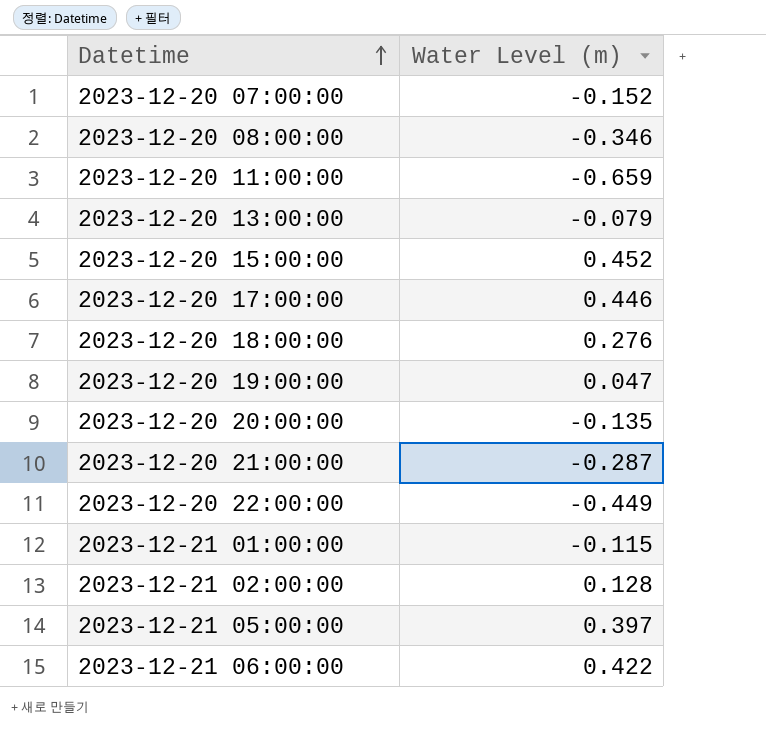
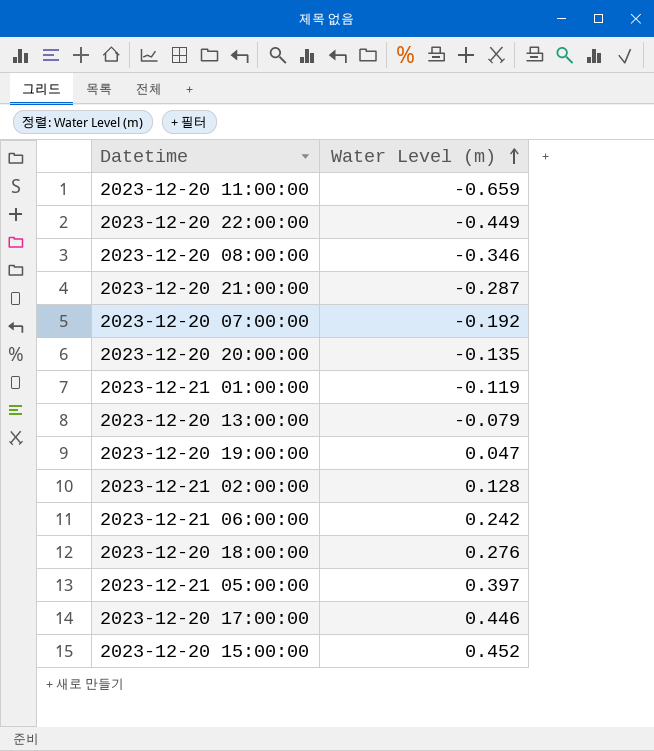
row order: Datetime ascending -> Water Level (m) ascending
2023-12-20 07:00:00 | Water Level (m): -0.152 -> -0.192
2023-12-21 01:00:00 | Water Level (m): -0.115 -> -0.119
2023-12-21 06:00:00 | Water Level (m): 0.422 -> 0.242

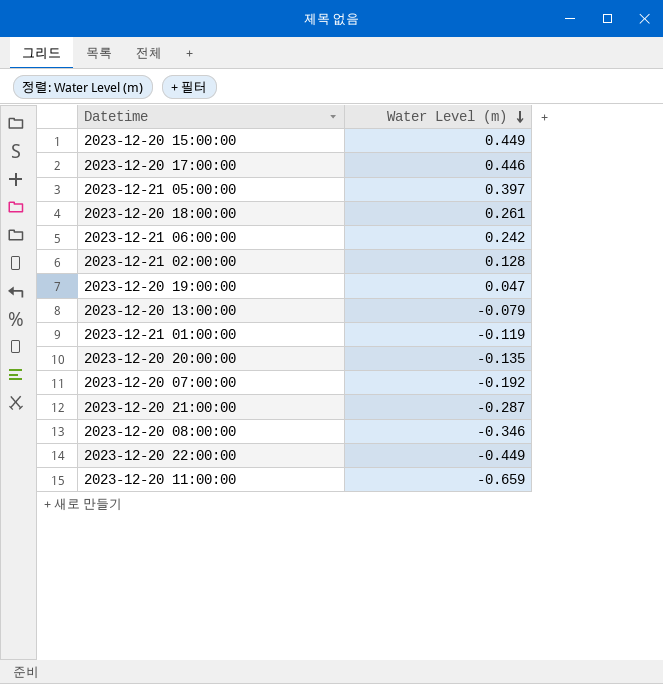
row order: Water Level (m) ascending -> Water Level (m) descending
2023-12-20 15:00:00 | Water Level (m): 0.452 -> 0.449
2023-12-20 18:00:00 | Water Level (m): 0.276 -> 0.261

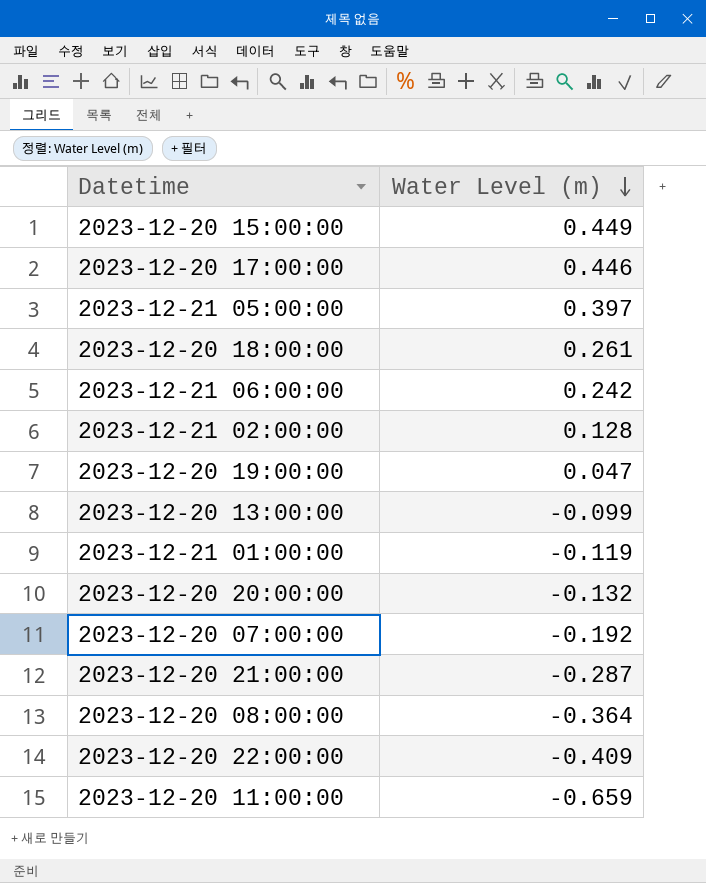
2023-12-20 13:00:00 | Water Level (m): -0.079 -> -0.099
2023-12-20 20:00:00 | Water Level (m): -0.135 -> -0.132
2023-12-20 08:00:00 | Water Level (m): -0.346 -> -0.364
2023-12-20 22:00:00 | Water Level (m): -0.449 -> -0.409

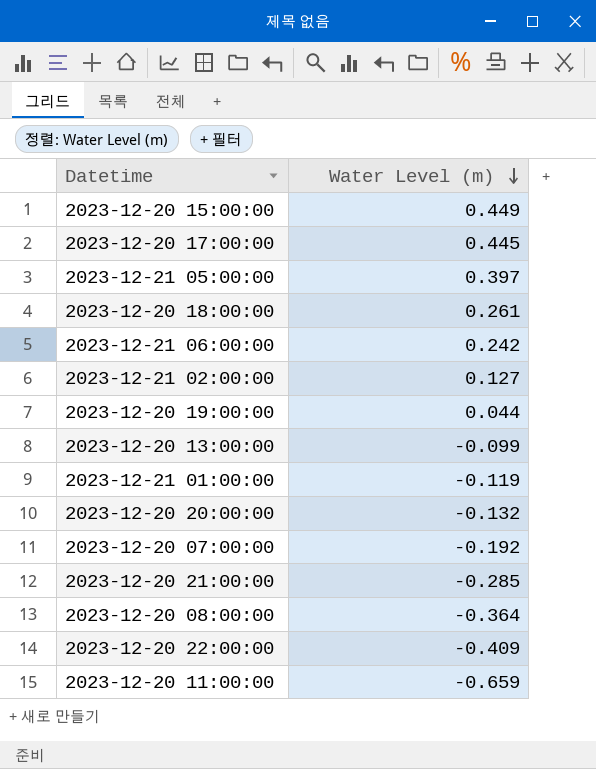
2023-12-20 17:00:00 | Water Level (m): 0.446 -> 0.445
2023-12-21 02:00:00 | Water Level (m): 0.128 -> 0.127
2023-12-20 19:00:00 | Water Level (m): 0.047 -> 0.044
2023-12-20 21:00:00 | Water Level (m): -0.287 -> -0.285

